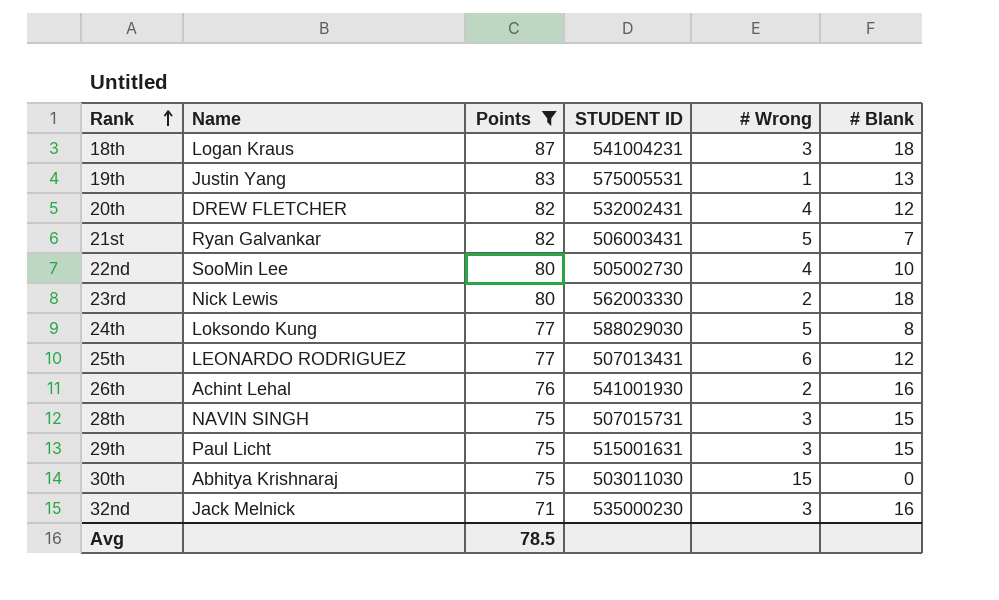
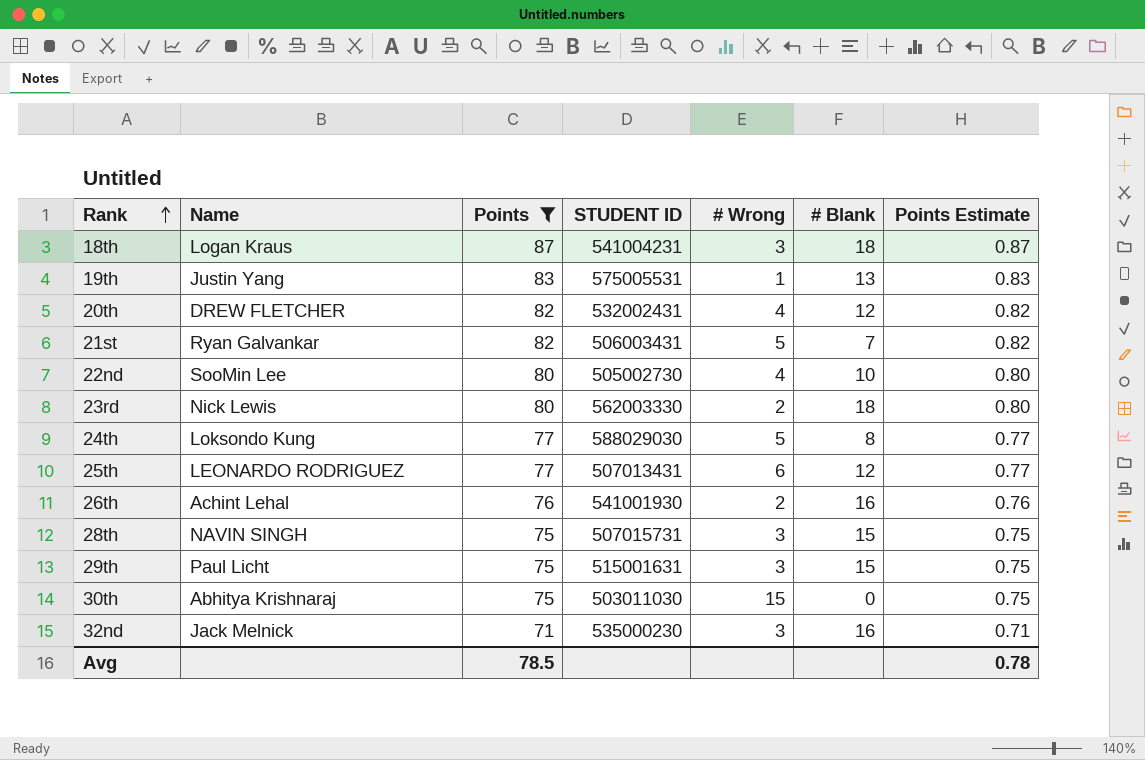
column Points Estimate | formula: none -> [Points] * 0.01

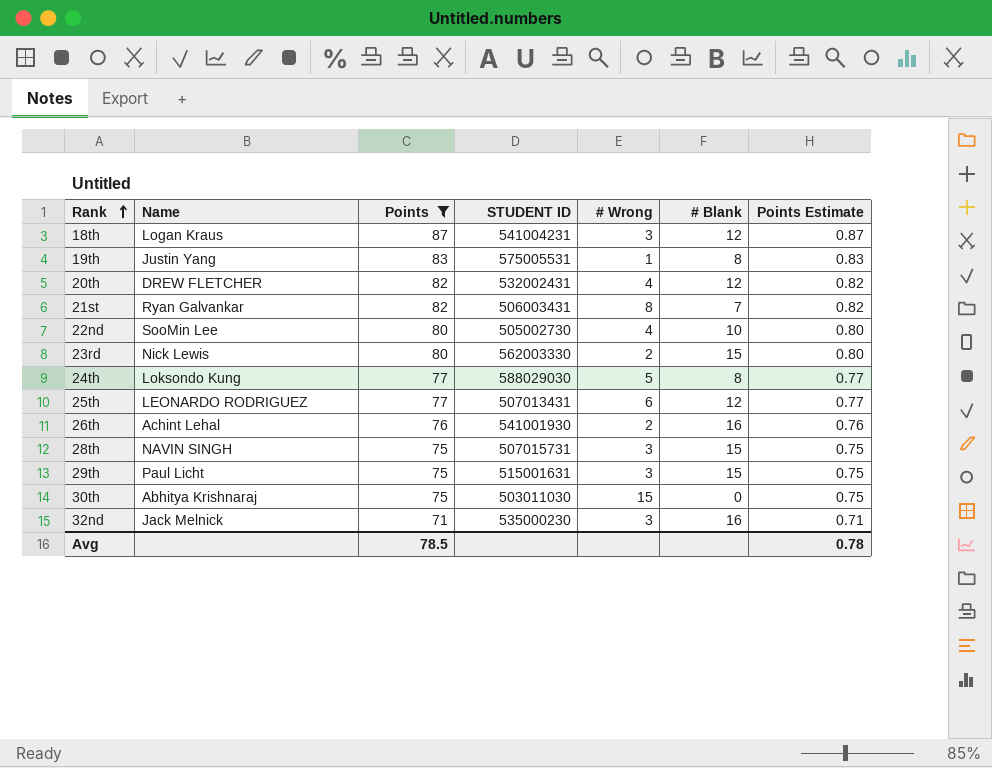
18th | # Blank: 18 -> 12
19th | # Blank: 13 -> 8
21st | # Wrong: 5 -> 8
23rd | # Blank: 18 -> 15

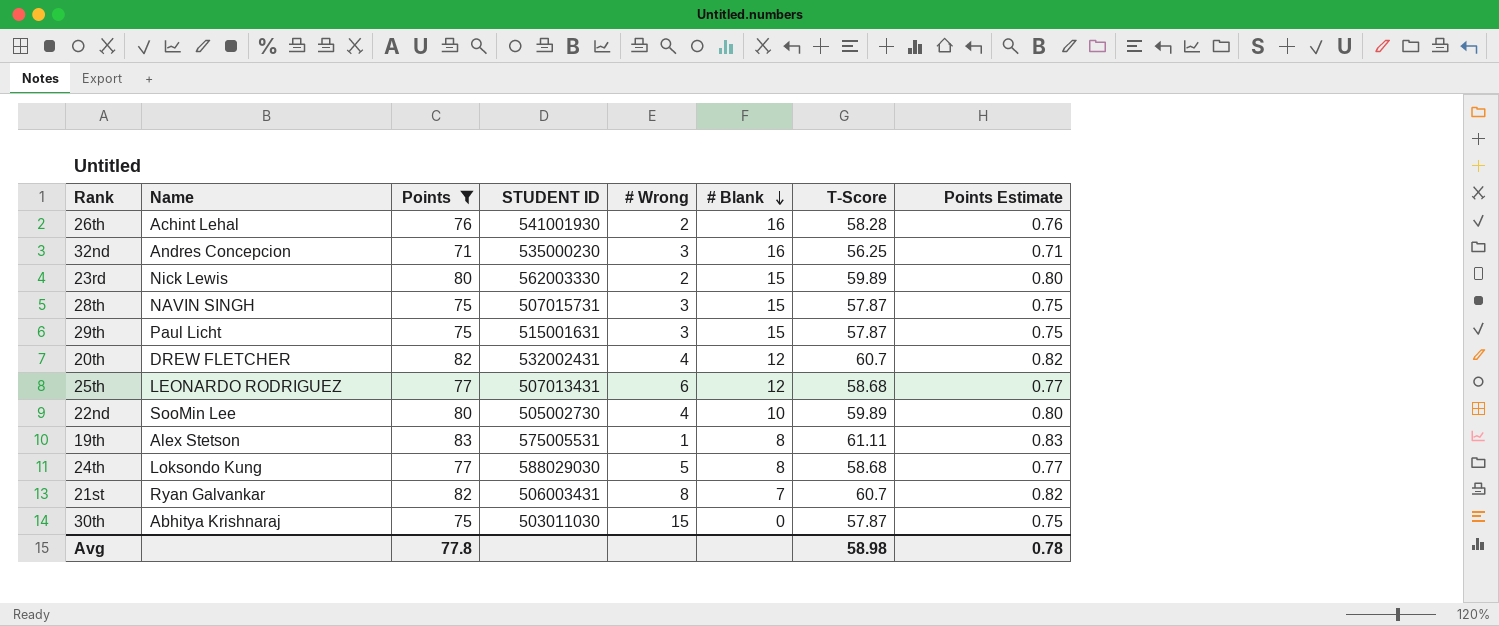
row order: Rank ascending -> # Blank descending
column T-Score | position: none -> 7
row 18th: Logan Kraus | 87 | 541004231 | 3 | 12 | 0.87 -> none
32nd | Name: Jack Melnick -> Andres Concepcion
19th | Name: Justin Yang -> Alex Stetson
Avg | Points: 78.5 -> 77.8

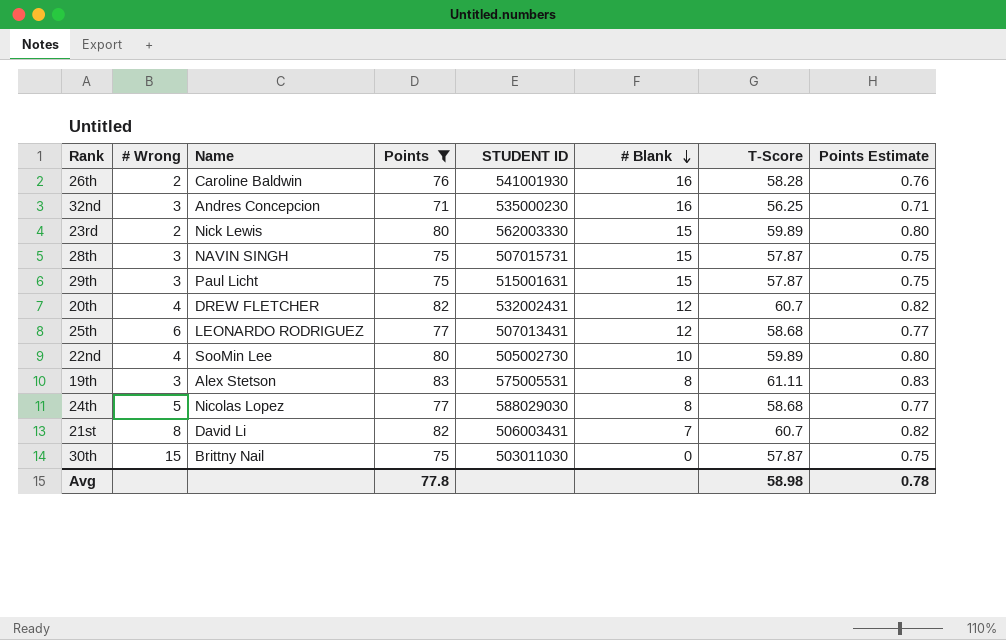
column # Wrong | position: 5 -> 2
26th | Name: Achint Lehal -> Caroline Baldwin
19th | # Wrong: 1 -> 3
24th | Name: Loksondo Kung -> Nicolas Lopez
21st | Name: Ryan Galvankar -> David Li
30th | Name: Abhitya Krishnaraj -> Brittny Nail

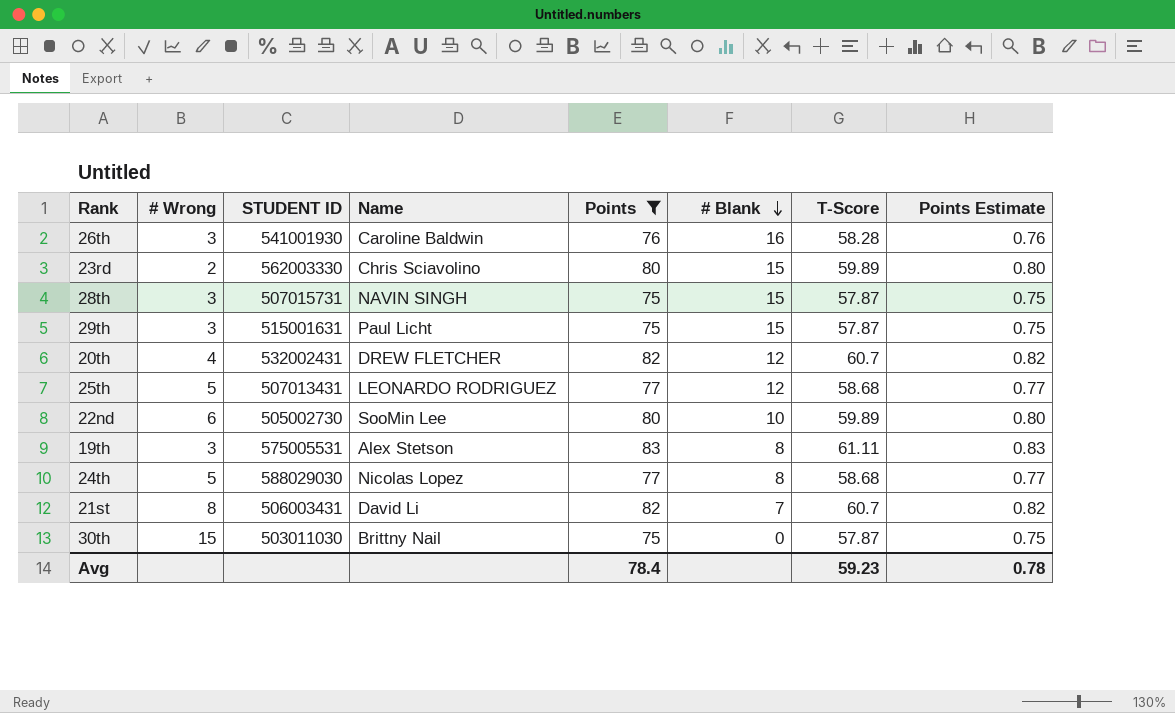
column STUDENT ID | position: 5 -> 3
row 32nd: 3 | Andres Concepcion | 71 | 535000230 | 16 | 56.25 | 0.71 -> none
26th | # Wrong: 2 -> 3
23rd | Name: Nick Lewis -> Chris Sciavolino
25th | # Wrong: 6 -> 5
22nd | # Wrong: 4 -> 6
Avg | Points: 77.8 -> 78.4
Avg | T-Score: 58.98 -> 59.23

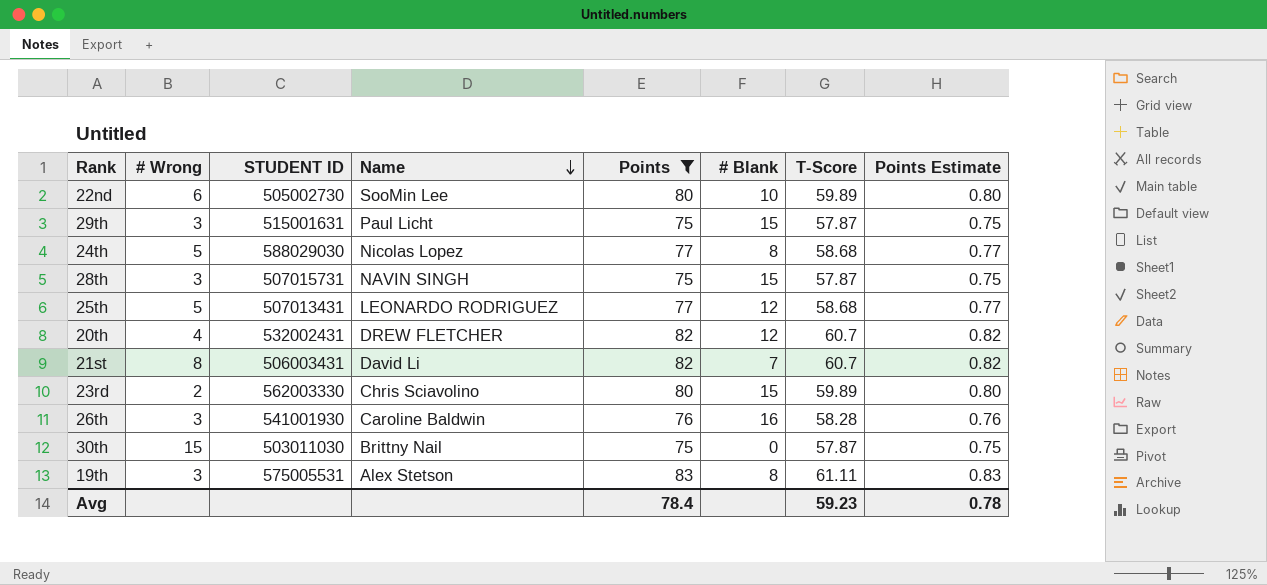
row order: # Blank descending -> Name descending

